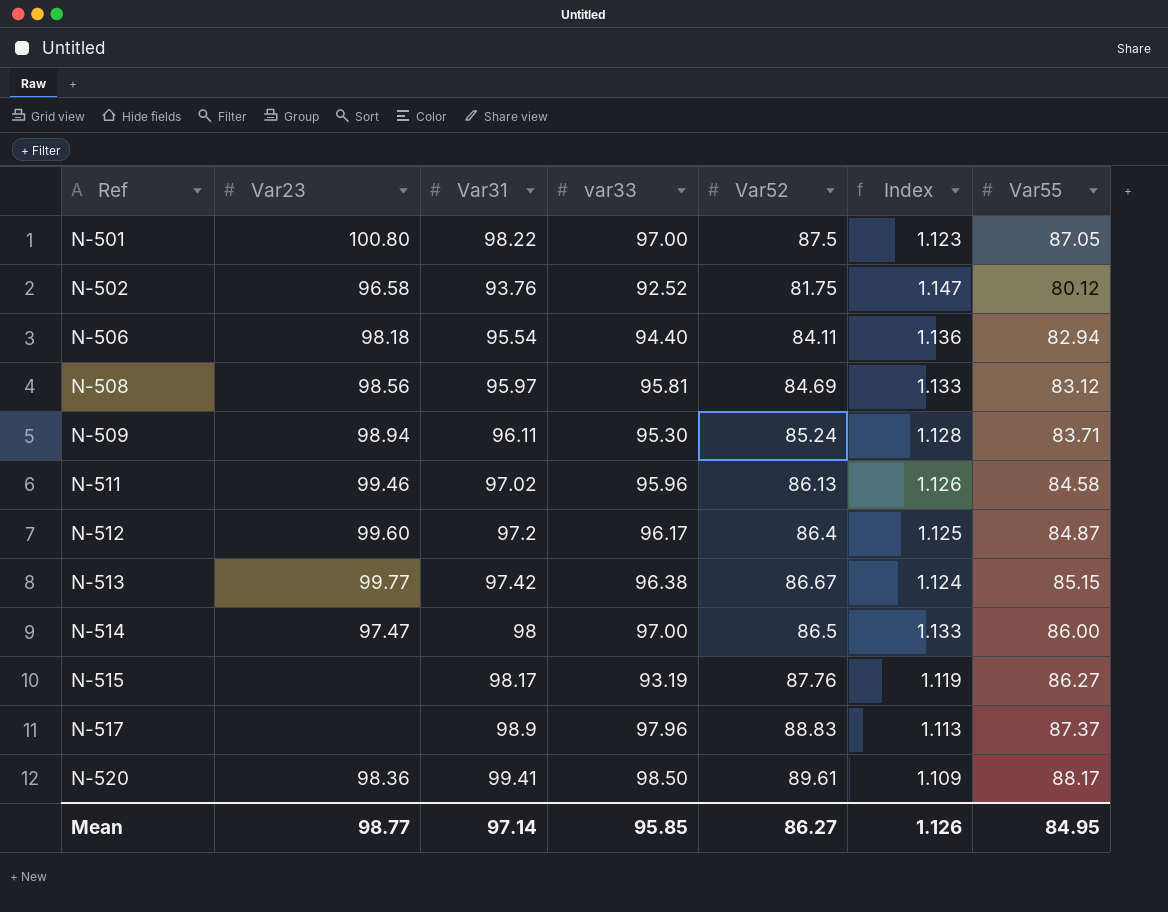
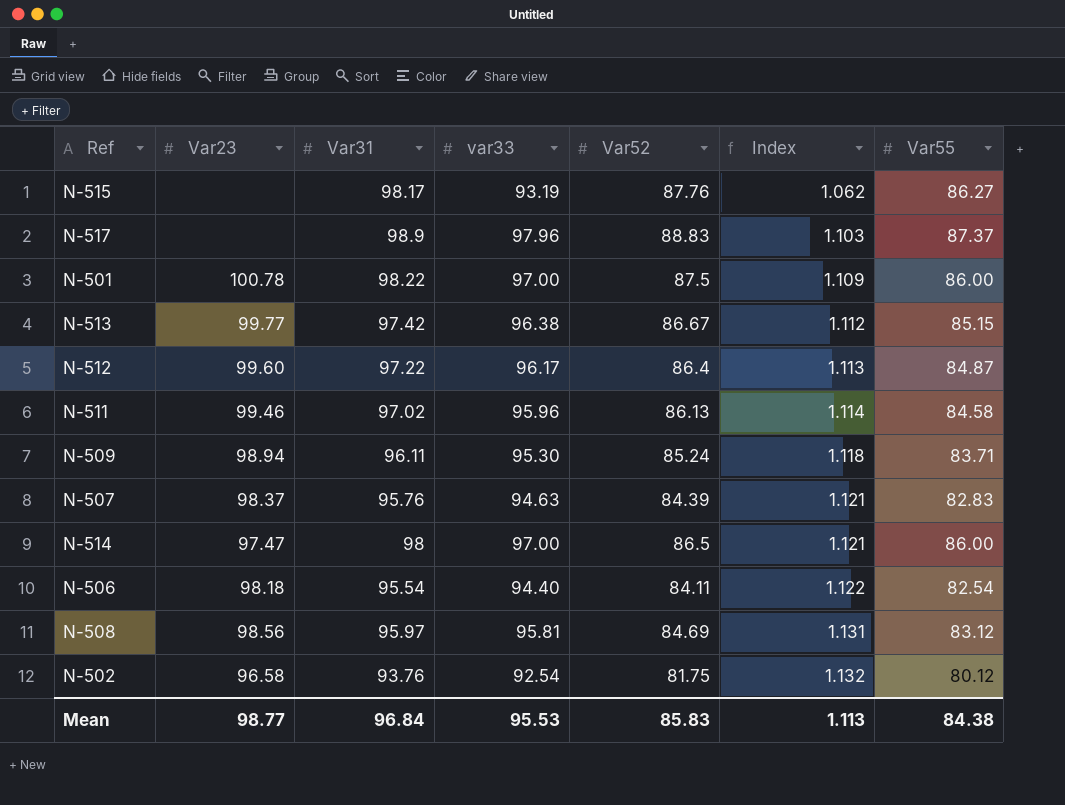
row order: Ref ascending -> Index ascending
column Index | formula: [Var31] / [Var52] -> [var33] / [Var52]
row N-520: 98.36 | 99.41 | 98.50 | 89.61 | 1.109 | 88.17 -> none
N-501 | Var23: 100.80 -> 100.78
N-501 | Var55: 87.05 -> 86.00
N-512 | Var31: 97.2 -> 97.22
row N-507: none -> 98.37 | 95.76 | 94.63 | 84.39 | 1.121 | 82.83
N-506 | Var55: 82.94 -> 82.54
N-502 | var33: 92.52 -> 92.54
Mean | Var31: 97.14 -> 96.84
Mean | var33: 95.85 -> 95.53
Mean | Var52: 86.27 -> 85.83
Mean | Index: 1.126 -> 1.113
Mean | Var55: 84.95 -> 84.38

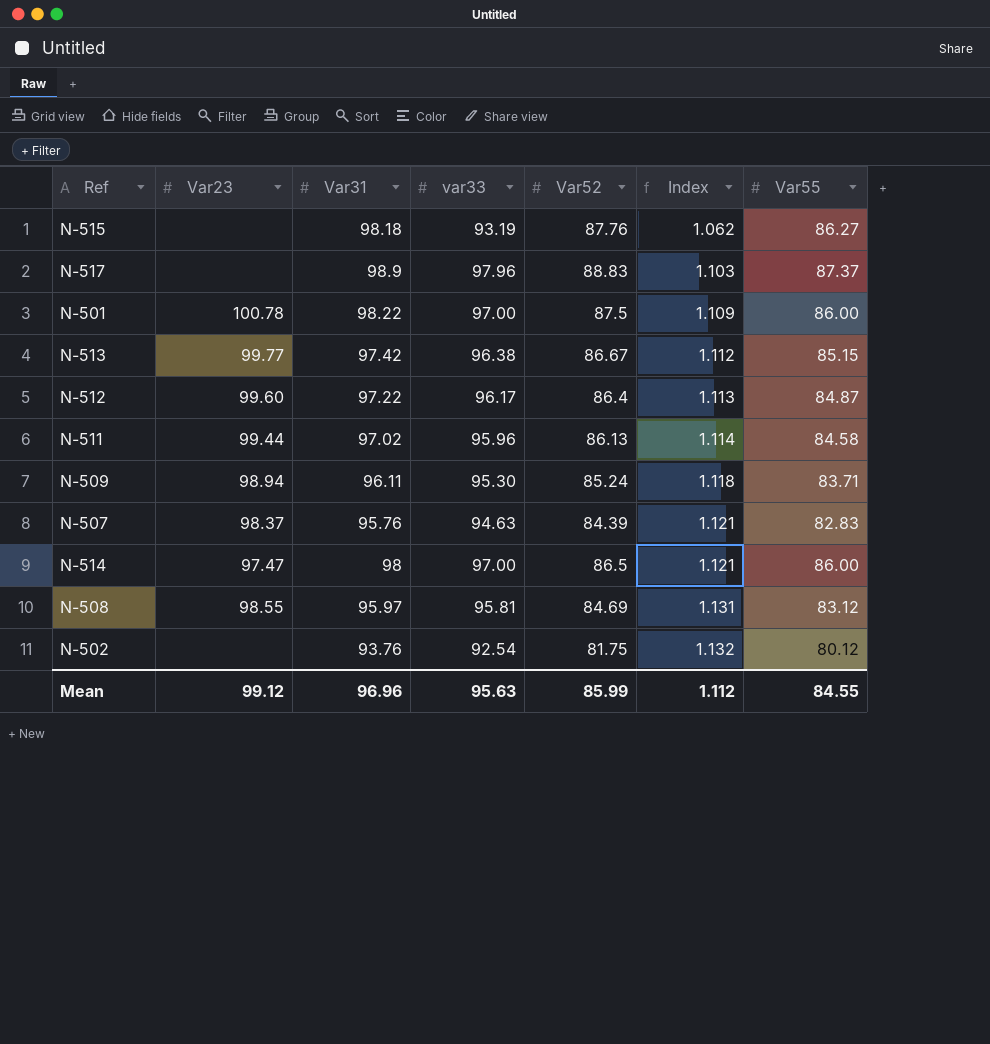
row N-506: 98.18 | 95.54 | 94.40 | 84.11 | 1.122 | 82.54 -> none
N-515 | Var31: 98.17 -> 98.18
N-511 | Var23: 99.46 -> 99.44
N-508 | Var23: 98.56 -> 98.55
N-502 | Var23: 96.58 -> none
Mean | Var23: 98.77 -> 99.12
Mean | Var31: 96.84 -> 96.96
Mean | var33: 95.53 -> 95.63
Mean | Var52: 85.83 -> 85.99
Mean | Index: 1.113 -> 1.112
Mean | Var55: 84.38 -> 84.55

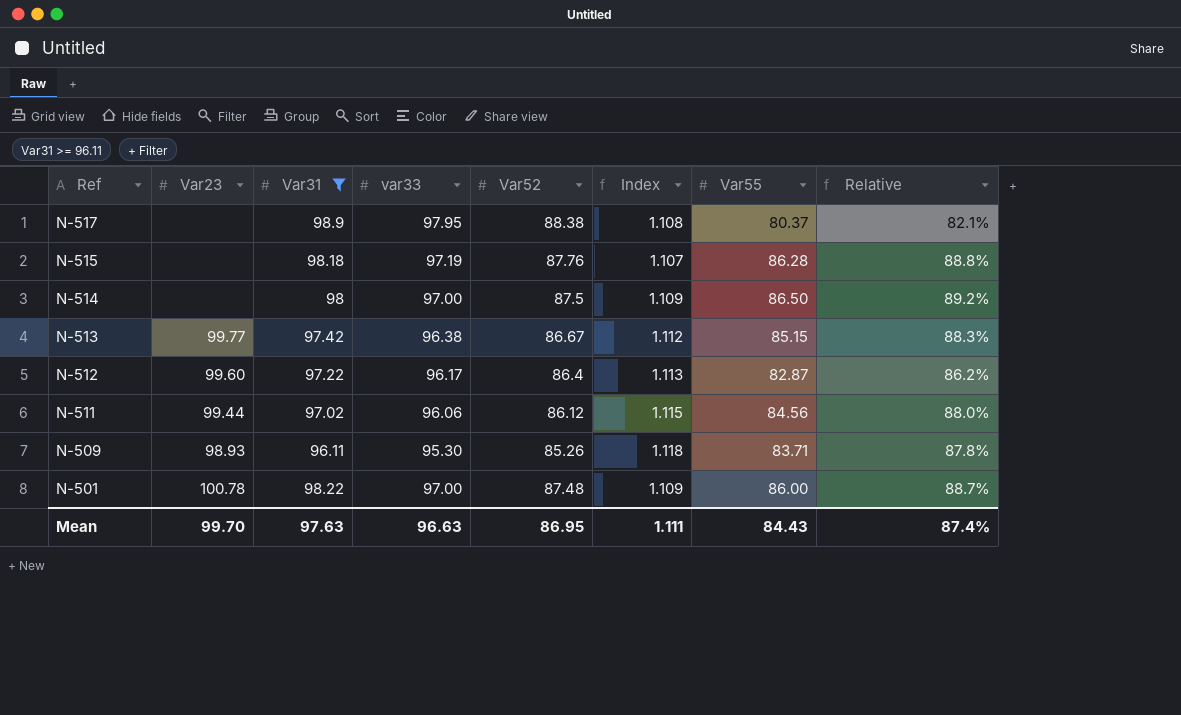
filter: none -> Var31 >= 96.11
row order: Index ascending -> Ref descending
column Relative | formula: none -> [Var55] / [var33]
N-517 | var33: 97.96 -> 97.95
N-517 | Var52: 88.83 -> 88.38
N-517 | Index: 1.103 -> 1.108
N-517 | Var55: 87.37 -> 80.37
N-515 | var33: 93.19 -> 97.19
N-515 | Index: 1.062 -> 1.107
N-515 | Var55: 86.27 -> 86.28
N-514 | Var23: 97.47 -> none
N-514 | Var52: 86.5 -> 87.5
N-514 | Index: 1.121 -> 1.109
N-514 | Var55: 86.00 -> 86.50
N-512 | Var55: 84.87 -> 82.87
N-511 | var33: 95.96 -> 96.06
N-511 | Var52: 86.13 -> 86.12
N-511 | Index: 1.114 -> 1.115
N-511 | Var55: 84.58 -> 84.56
N-509 | Var23: 98.94 -> 98.93
N-509 | Var52: 85.24 -> 85.26
N-501 | Var52: 87.5 -> 87.48
Mean | Var23: 99.12 -> 99.70
Mean | Var31: 96.96 -> 97.63
Mean | var33: 95.63 -> 96.63
Mean | Var52: 85.99 -> 86.95
Mean | Index: 1.112 -> 1.111
Mean | Var55: 84.55 -> 84.43

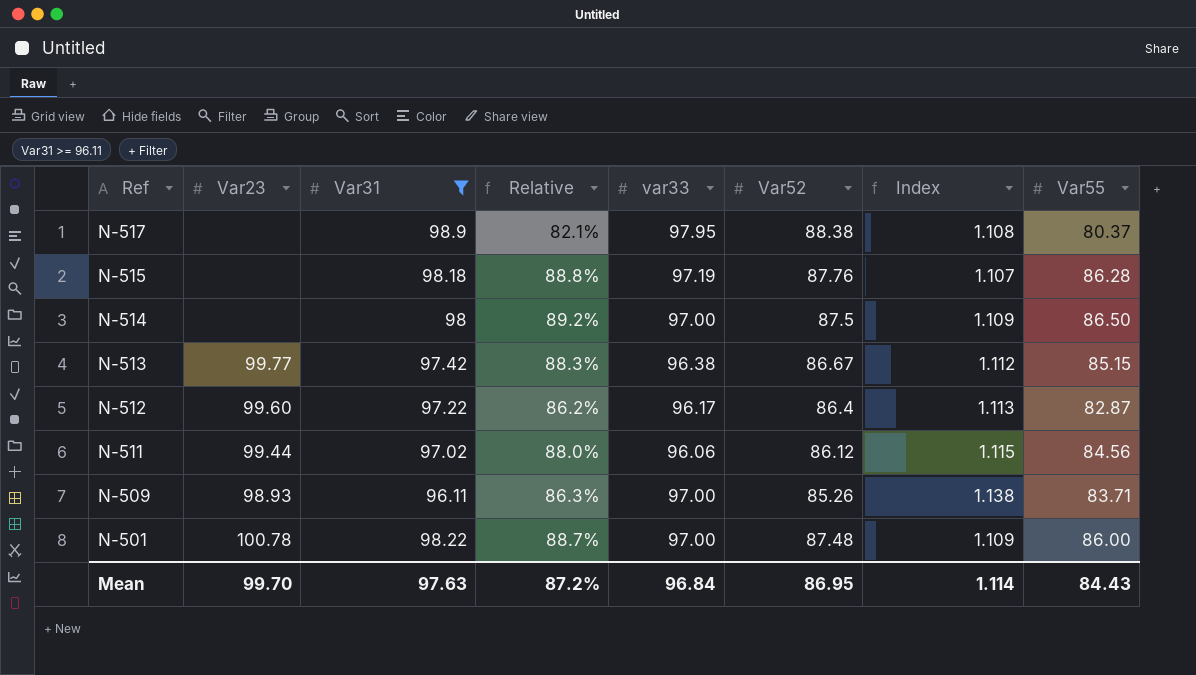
column Relative | position: 8 -> 4
N-509 | Relative: 87.8% -> 86.3%
N-509 | var33: 95.30 -> 97.00
N-509 | Index: 1.118 -> 1.138
Mean | Relative: 87.4% -> 87.2%
Mean | var33: 96.63 -> 96.84
Mean | Index: 1.111 -> 1.114

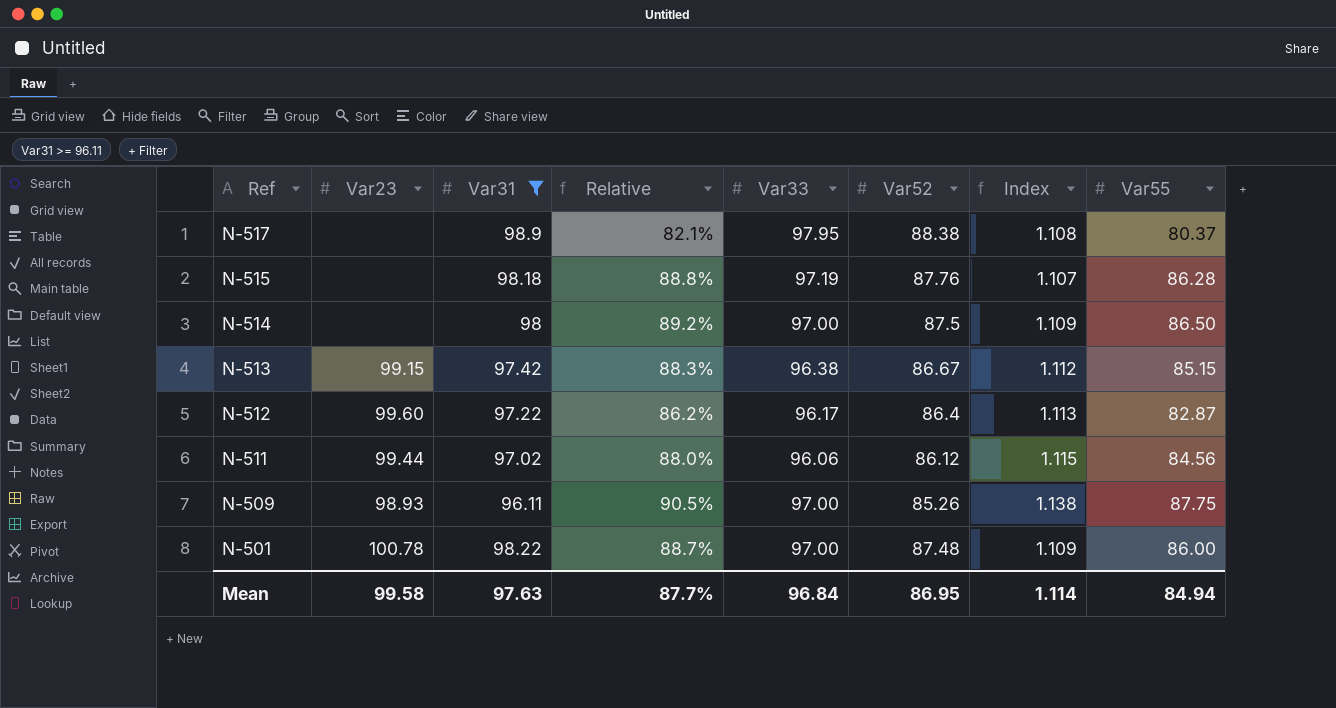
column name: var33 -> Var33
N-513 | Var23: 99.77 -> 99.15
N-509 | Relative: 86.3% -> 90.5%
N-509 | Var55: 83.71 -> 87.75
Mean | Var23: 99.70 -> 99.58
Mean | Relative: 87.2% -> 87.7%
Mean | Var55: 84.43 -> 84.94

